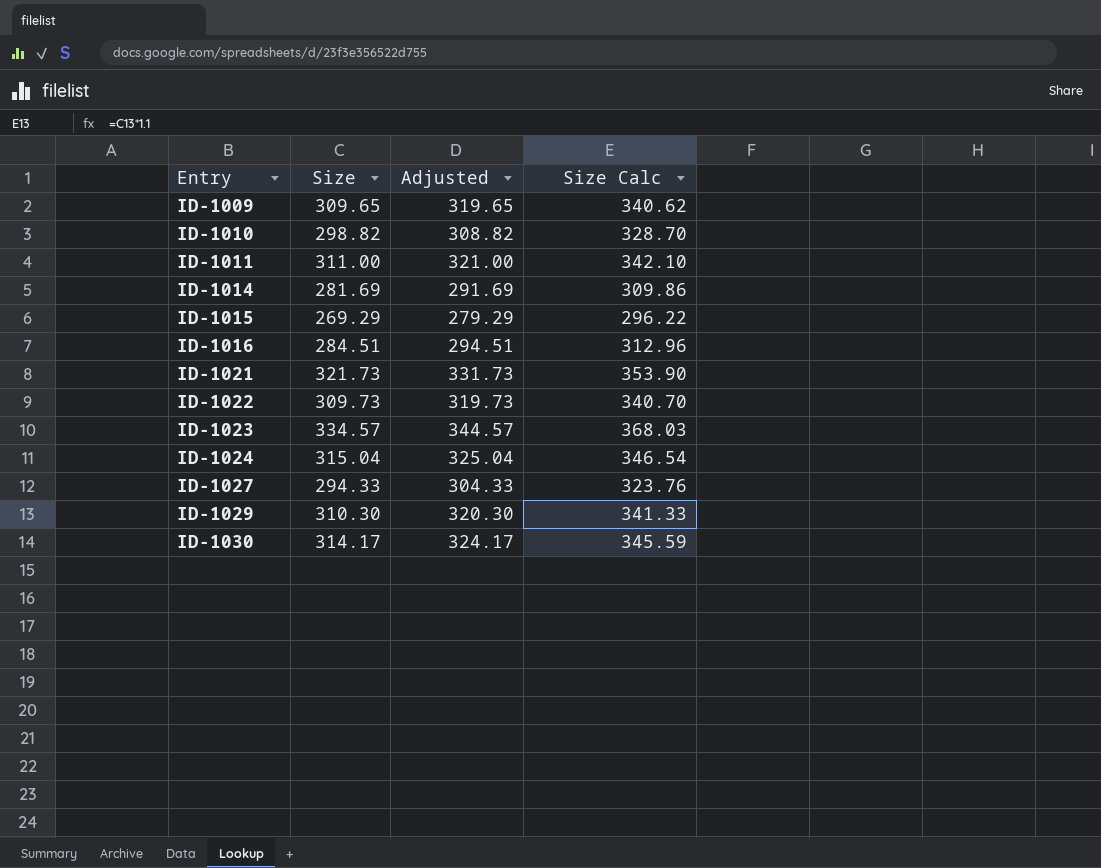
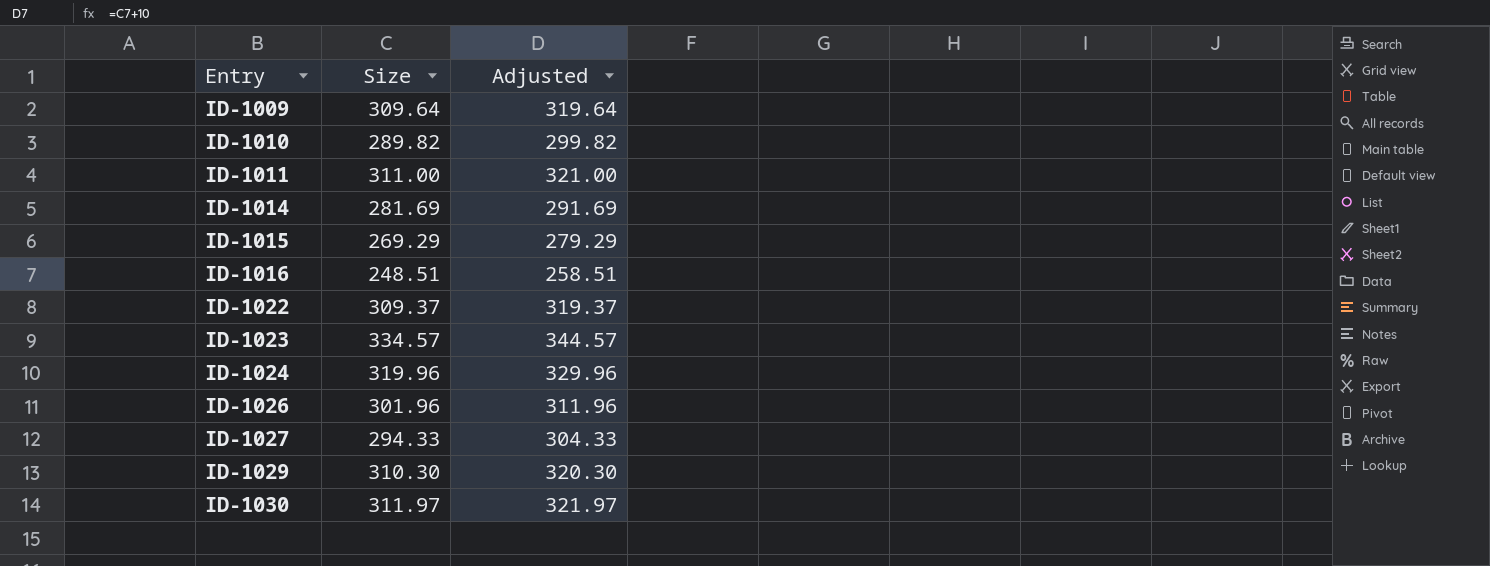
column Size Calc | formula: [Size] * 1.1 -> none
row ID-1021: 321.73 | 331.73 | 353.90 -> none
ID-1009 | Size: 309.65 -> 309.64
ID-1009 | Adjusted: 319.65 -> 319.64
ID-1010 | Size: 298.82 -> 289.82
ID-1010 | Adjusted: 308.82 -> 299.82
ID-1016 | Size: 284.51 -> 248.51
ID-1016 | Adjusted: 294.51 -> 258.51
ID-1022 | Size: 309.73 -> 309.37
ID-1022 | Adjusted: 319.73 -> 319.37
ID-1024 | Size: 315.04 -> 319.96
ID-1024 | Adjusted: 325.04 -> 329.96
row ID-1026: none -> 301.96 | 311.96
ID-1030 | Size: 314.17 -> 311.97
ID-1030 | Adjusted: 324.17 -> 321.97

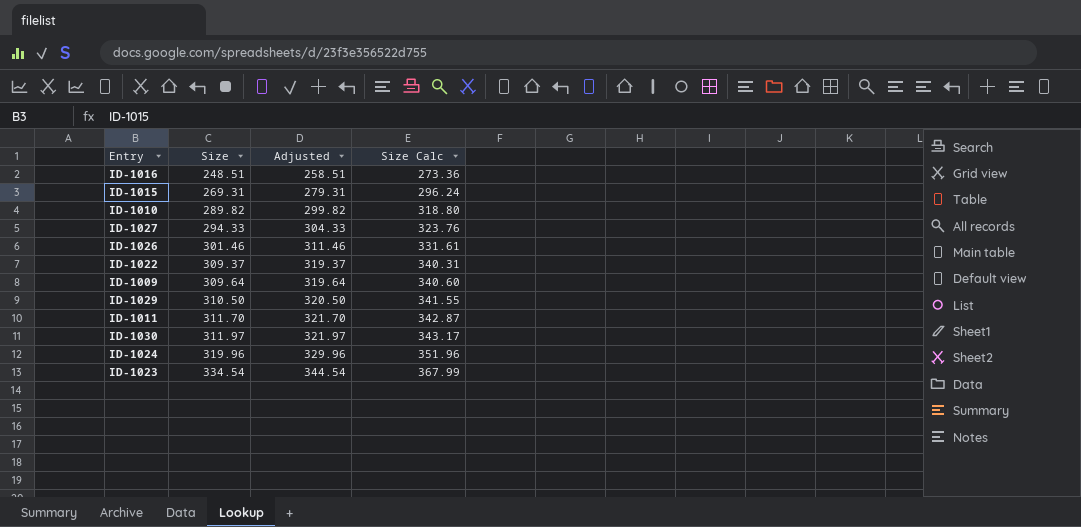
row order: Entry ascending -> Size ascending
column Size Calc | formula: none -> [Size] * 1.1
row ID-1014: 281.69 | 291.69 -> none
ID-1015 | Size: 269.29 -> 269.31
ID-1015 | Adjusted: 279.29 -> 279.31
ID-1026 | Size: 301.96 -> 301.46
ID-1026 | Adjusted: 311.96 -> 311.46
ID-1029 | Size: 310.30 -> 310.50
ID-1029 | Adjusted: 320.30 -> 320.50
ID-1011 | Size: 311.00 -> 311.70
ID-1011 | Adjusted: 321.00 -> 321.70
ID-1023 | Size: 334.57 -> 334.54
ID-1023 | Adjusted: 344.57 -> 344.54

